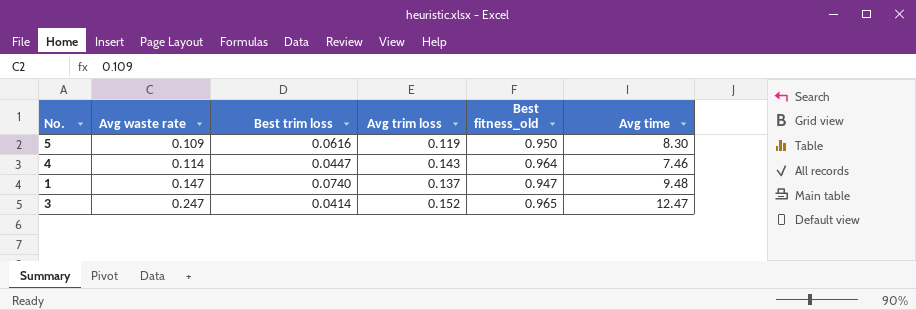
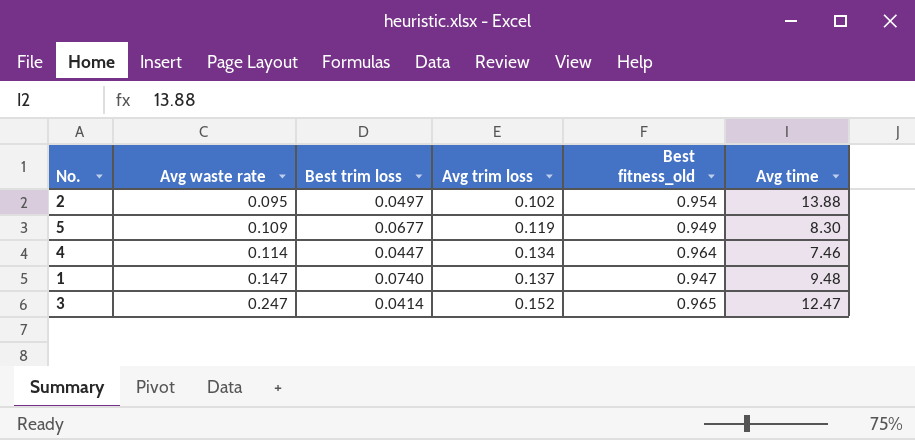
row 2: none -> 0.095 | 0.0497 | 0.102 | 0.954 | 13.88
5 | Best trim loss: 0.0616 -> 0.0677
5 | Best fitness_old: 0.950 -> 0.949
4 | Avg trim loss: 0.143 -> 0.134

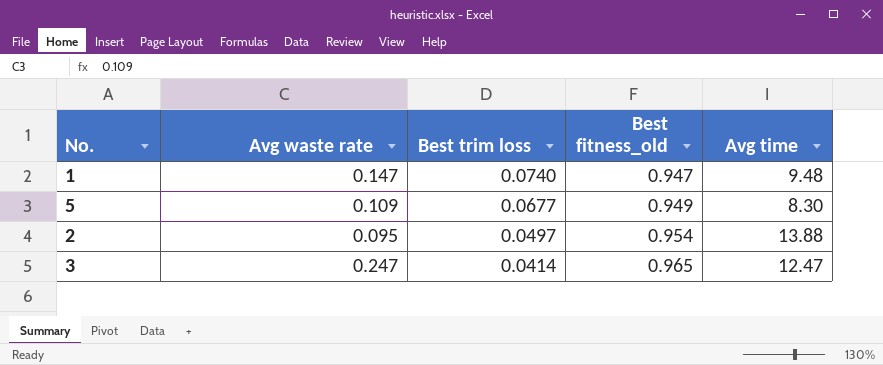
row order: Avg waste rate ascending -> Best trim loss descending
column Avg trim loss | position: 4 -> none
row 4: 0.114 | 0.0447 | 0.134 | 0.964 | 7.46 -> none

